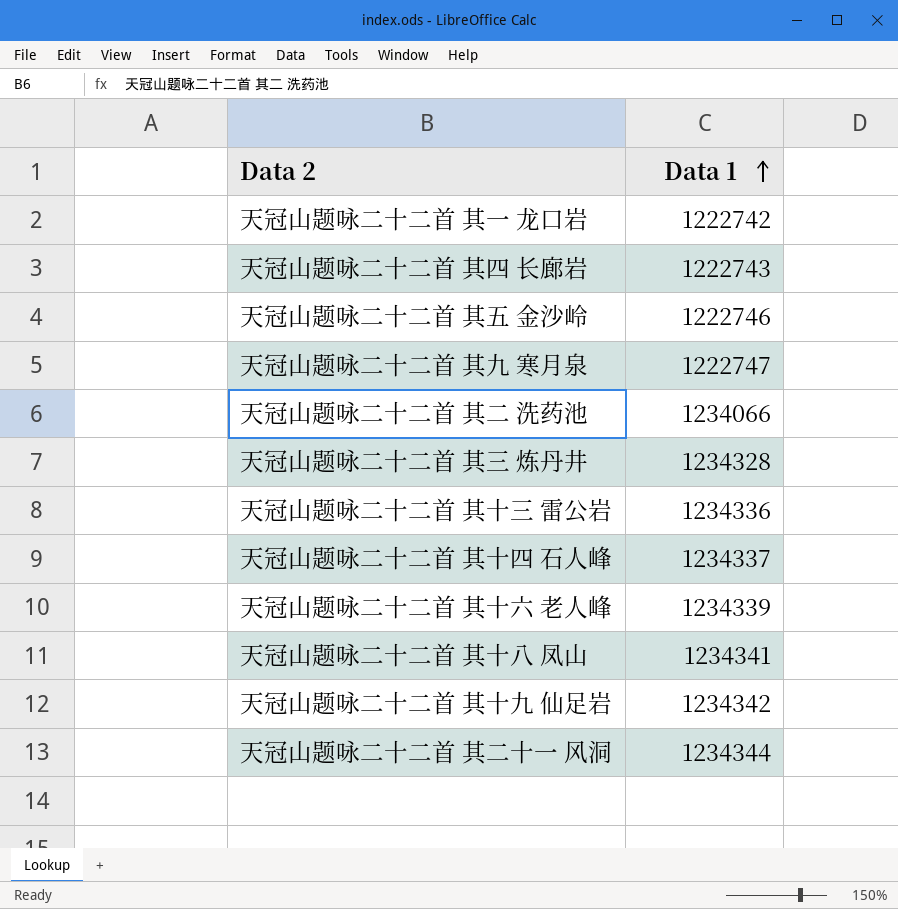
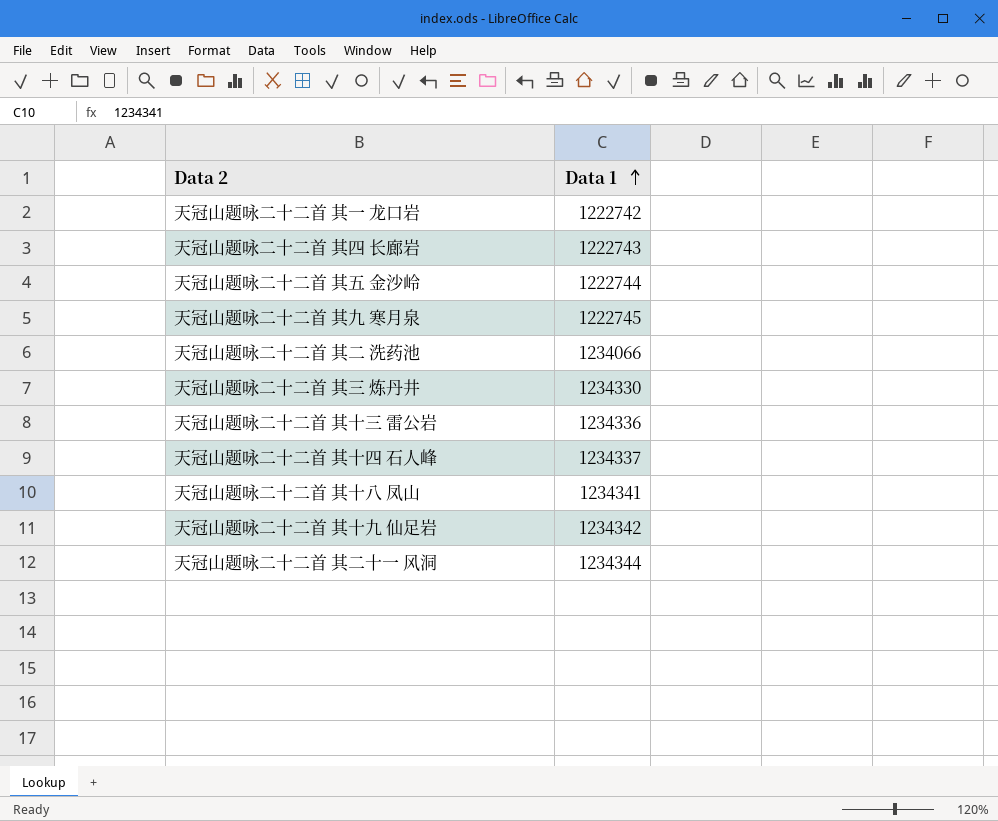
row 天冠山题咏二十二首 其十六 老人峰: 1234339 -> none
天冠山题咏二十二首 其五 金沙岭 | Data 1: 1222746 -> 1222744
天冠山题咏二十二首 其九 寒月泉 | Data 1: 1222747 -> 1222745
天冠山题咏二十二首 其三 炼丹井 | Data 1: 1234328 -> 1234330

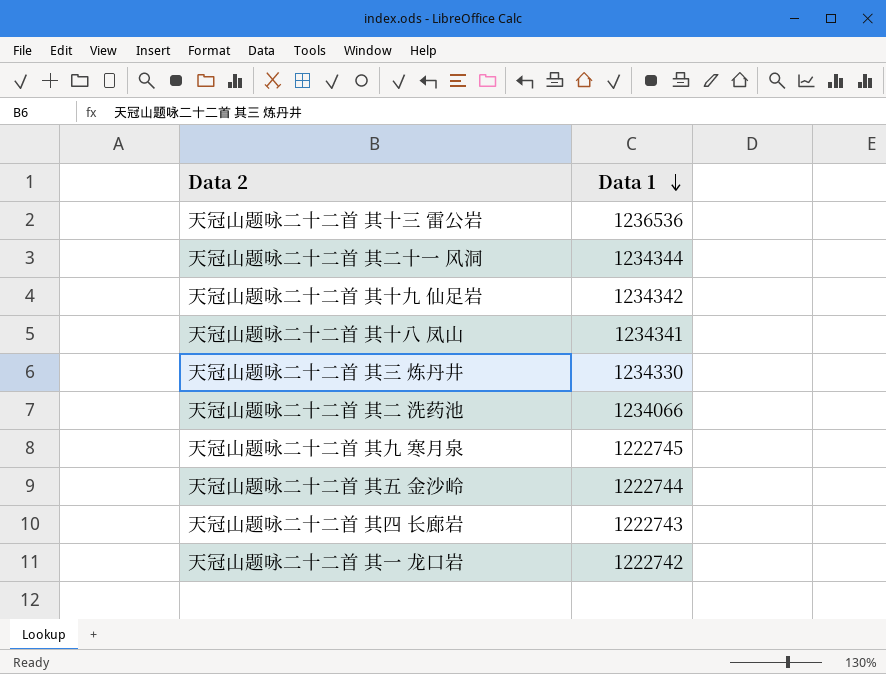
row order: Data 1 ascending -> Data 1 descending
row 天冠山题咏二十二首 其十四 石人峰: 1234337 -> none
天冠山题咏二十二首 其十三 雷公岩 | Data 1: 1234336 -> 1236536

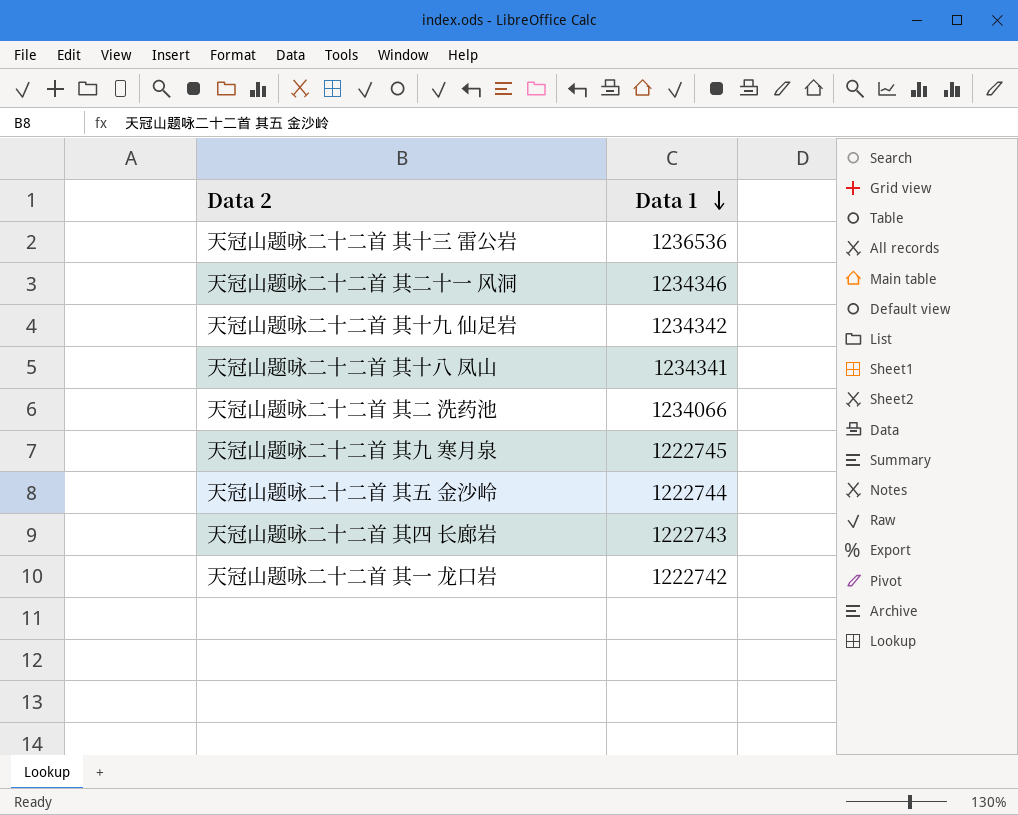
row 天冠山题咏二十二首 其三 炼丹井: 1234330 -> none
天冠山题咏二十二首 其二十一 风洞 | Data 1: 1234344 -> 1234346

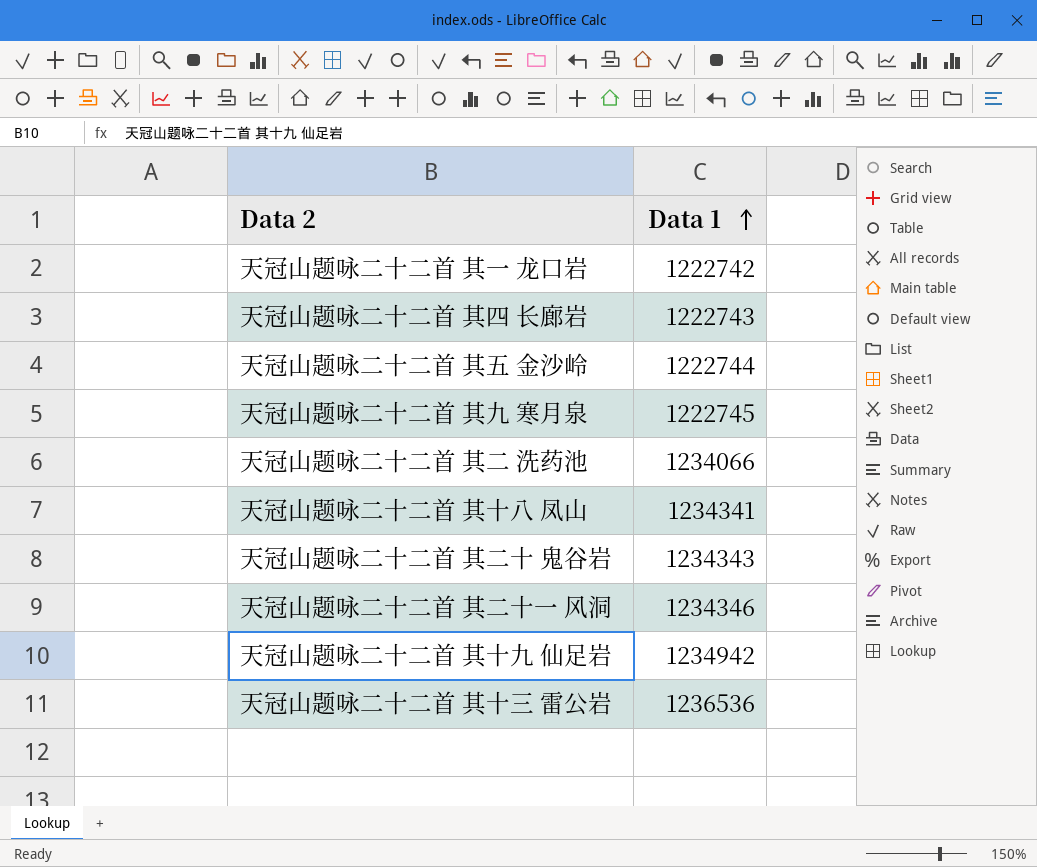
row order: Data 1 descending -> Data 1 ascending
row 天冠山题咏二十二首 其二十 鬼谷岩: none -> 1234343
天冠山题咏二十二首 其十九 仙足岩 | Data 1: 1234342 -> 1234942

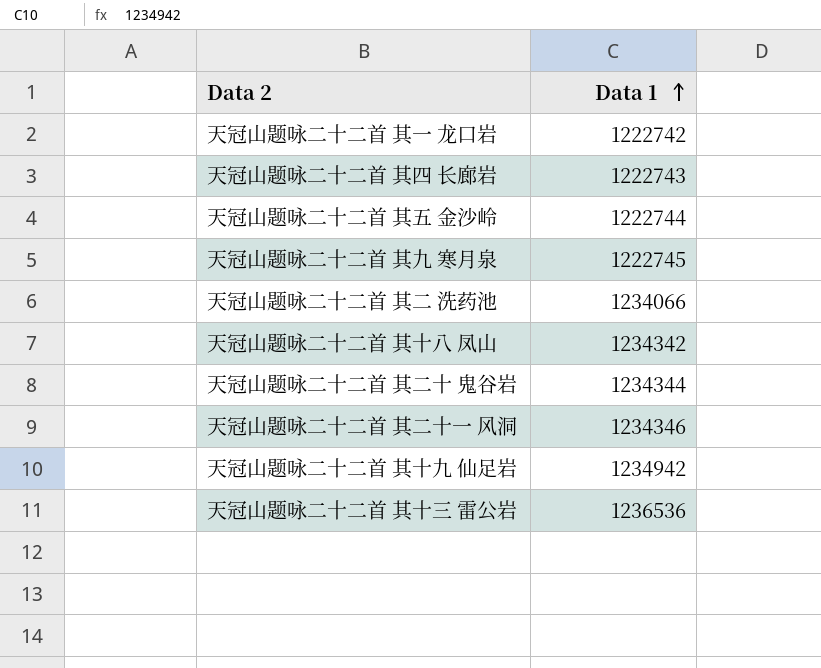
天冠山题咏二十二首 其十八 凤山 | Data 1: 1234341 -> 1234342
天冠山题咏二十二首 其二十 鬼谷岩 | Data 1: 1234343 -> 1234344

